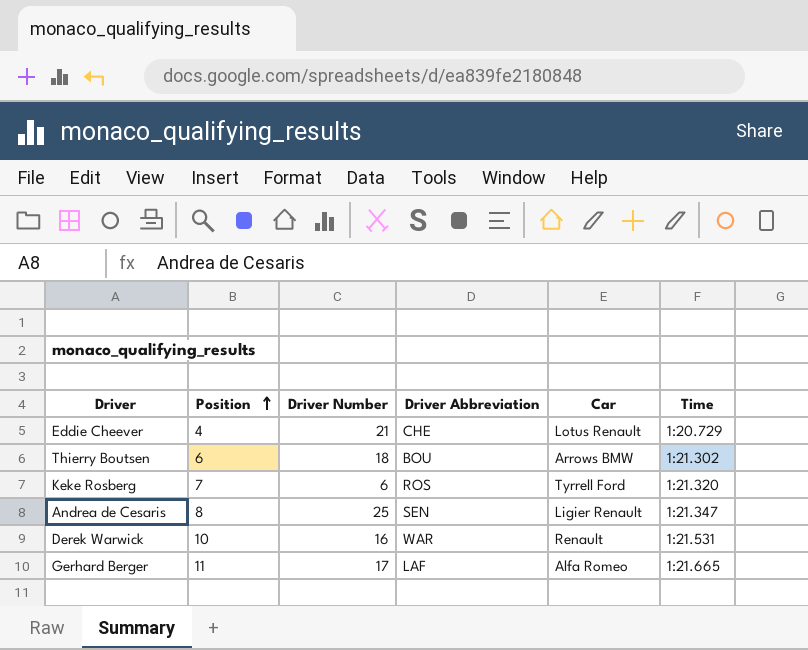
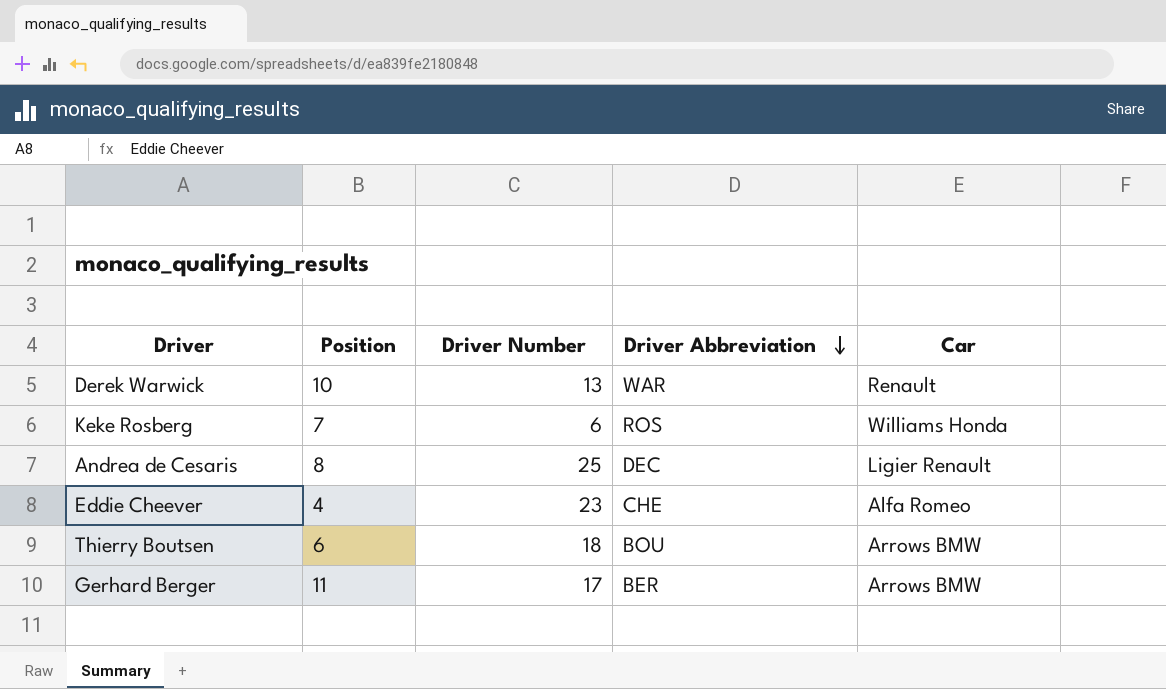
row order: Position ascending -> Driver Abbreviation descending
column Time | position: 6 -> none
Derek Warwick | Driver Number: 16 -> 13
Keke Rosberg | Car: Tyrrell Ford -> Williams Honda
Andrea de Cesaris | Driver Abbreviation: SEN -> DEC
Eddie Cheever | Driver Number: 21 -> 23
Eddie Cheever | Car: Lotus Renault -> Alfa Romeo
Gerhard Berger | Driver Abbreviation: LAF -> BER
Gerhard Berger | Car: Alfa Romeo -> Arrows BMW

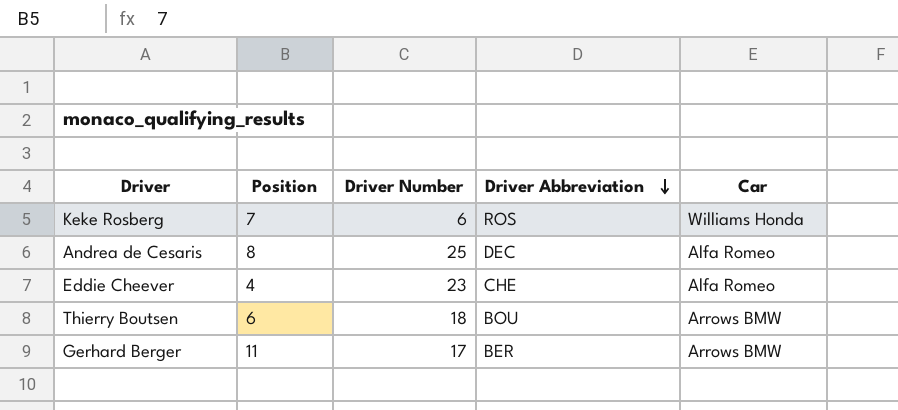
row Derek Warwick: 10 | 13 | WAR | Renault -> none
Andrea de Cesaris | Car: Ligier Renault -> Alfa Romeo

